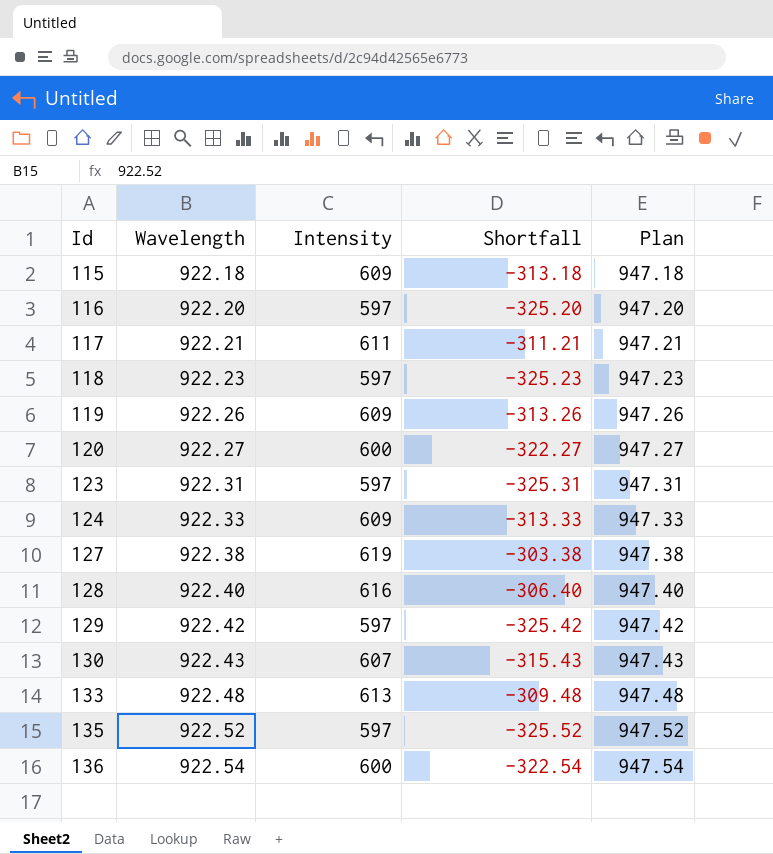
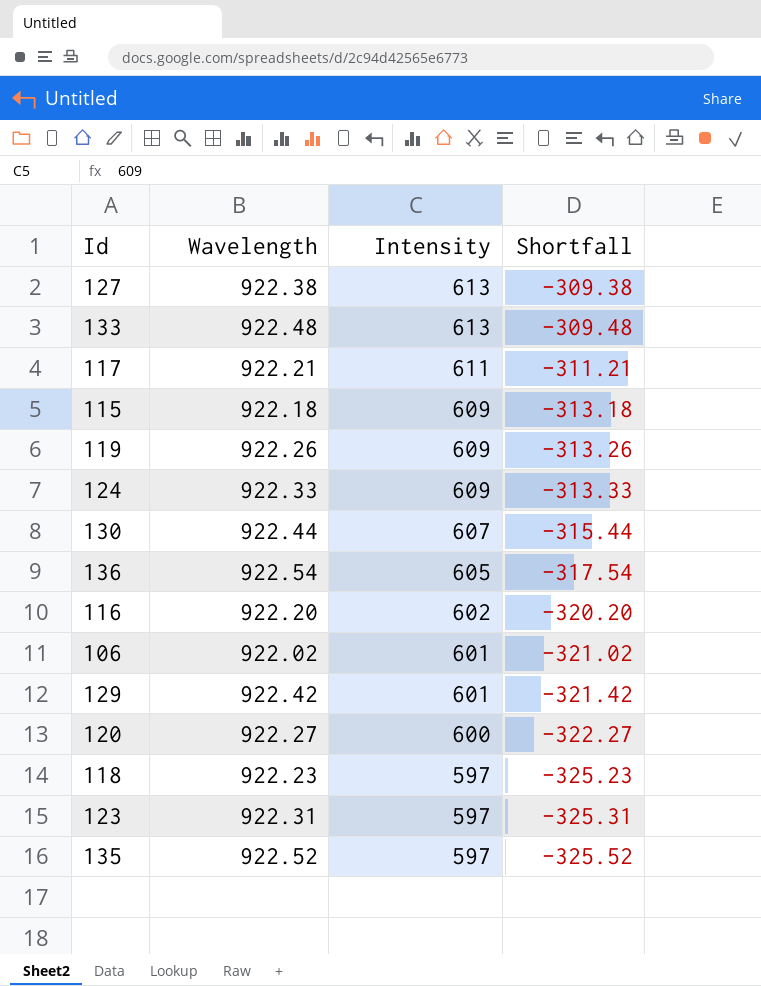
row order: Id ascending -> Intensity descending
column Plan | formula: [Wavelength] + 25 -> none
row 128: 922.40 | 616 | -306.40 | 947.40 -> none
127 | Intensity: 619 -> 613
127 | Shortfall: -303.38 -> -309.38
130 | Wavelength: 922.43 -> 922.44
130 | Shortfall: -315.43 -> -315.44
136 | Intensity: 600 -> 605
136 | Shortfall: -322.54 -> -317.54
116 | Intensity: 597 -> 602
116 | Shortfall: -325.20 -> -320.20
row 106: none -> 922.02 | 601 | -321.02
129 | Intensity: 597 -> 601
129 | Shortfall: -325.42 -> -321.42

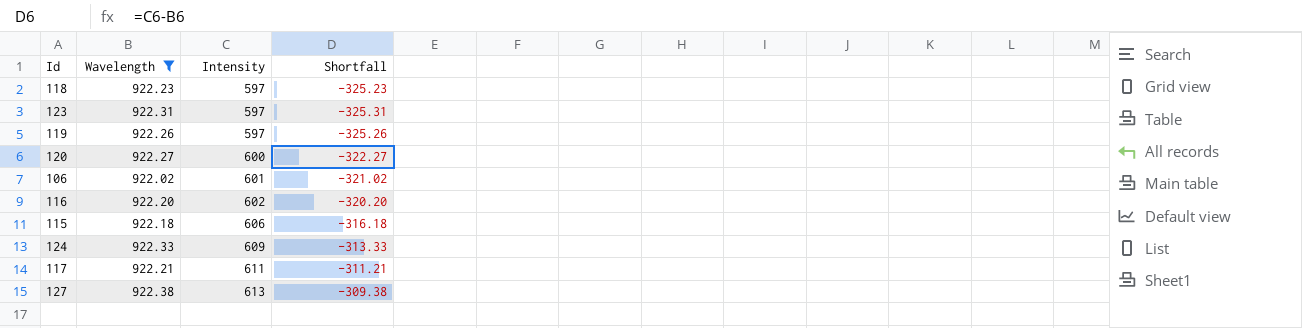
filter: none -> Wavelength <= 922.38
row order: Intensity descending -> Intensity ascending
119 | Intensity: 609 -> 597
119 | Shortfall: -313.26 -> -325.26
115 | Intensity: 609 -> 606
115 | Shortfall: -313.18 -> -316.18

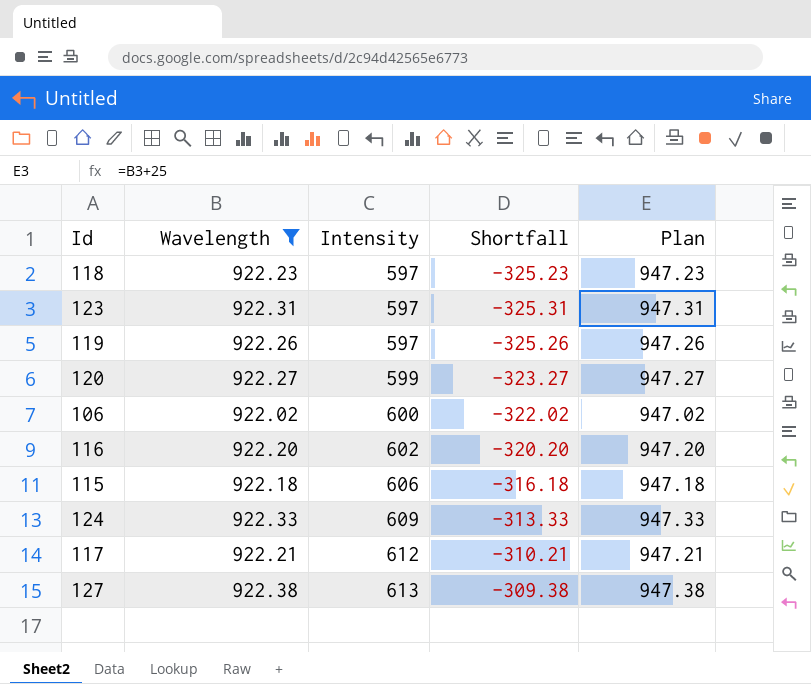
column Plan | formula: none -> [Wavelength] + 25
120 | Intensity: 600 -> 599
120 | Shortfall: -322.27 -> -323.27
106 | Intensity: 601 -> 600
106 | Shortfall: -321.02 -> -322.02
117 | Intensity: 611 -> 612
117 | Shortfall: -311.21 -> -310.21

